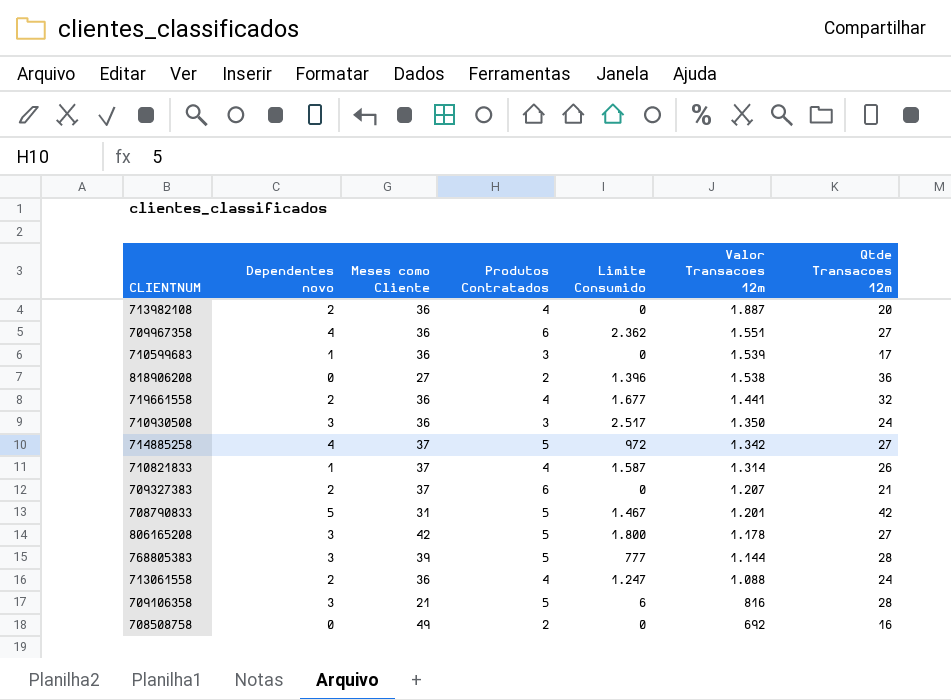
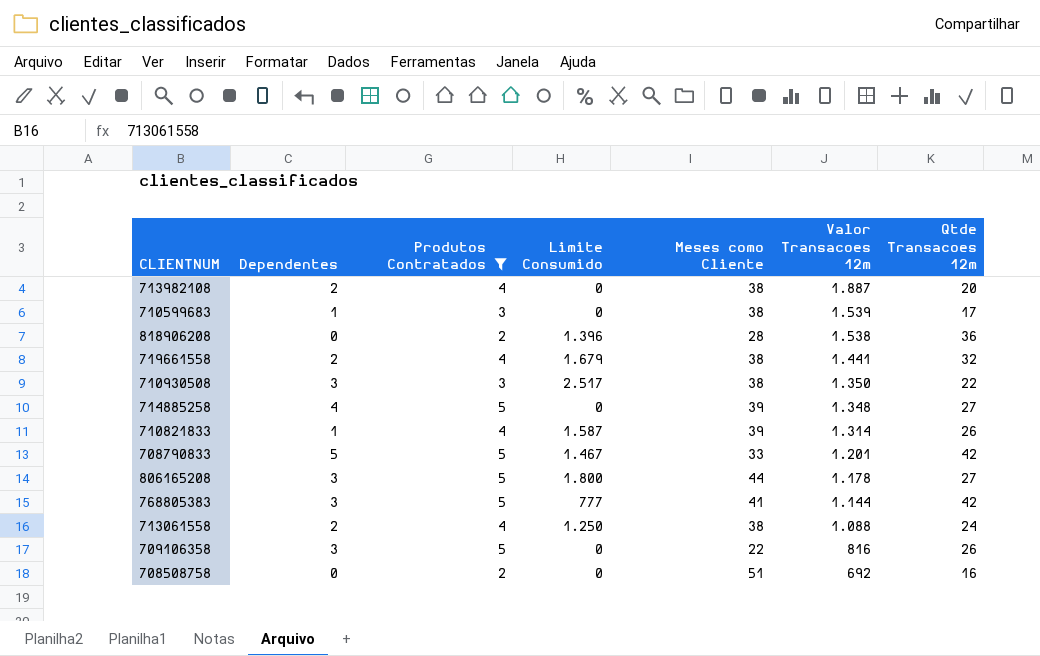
filter: none -> Produtos Contratados != 6
column name: Dependentes novo -> Dependentes
column Meses como Cliente | position: 3 -> 5
713982108 | Meses como Cliente: 36 -> 38
710599683 | Meses como Cliente: 36 -> 38
818906208 | Meses como Cliente: 27 -> 28
719661558 | Limite Consumido: 1.677 -> 1.679
719661558 | Meses como Cliente: 36 -> 38
710930508 | Meses como Cliente: 36 -> 38
710930508 | Qtde Transacoes 12m: 24 -> 22
714885258 | Limite Consumido: 972 -> 0
714885258 | Meses como Cliente: 37 -> 39
714885258 | Valor Transacoes 12m: 1.342 -> 1.348
710821833 | Meses como Cliente: 37 -> 39
708790833 | Meses como Cliente: 31 -> 33
806165208 | Meses como Cliente: 42 -> 44
768805383 | Meses como Cliente: 39 -> 41
768805383 | Qtde Transacoes 12m: 28 -> 42
713061558 | Limite Consumido: 1.247 -> 1.250
713061558 | Meses como Cliente: 36 -> 38
709106358 | Limite Consumido: 6 -> 0
709106358 | Meses como Cliente: 21 -> 22
709106358 | Qtde Transacoes 12m: 28 -> 26
708508758 | Meses como Cliente: 49 -> 51

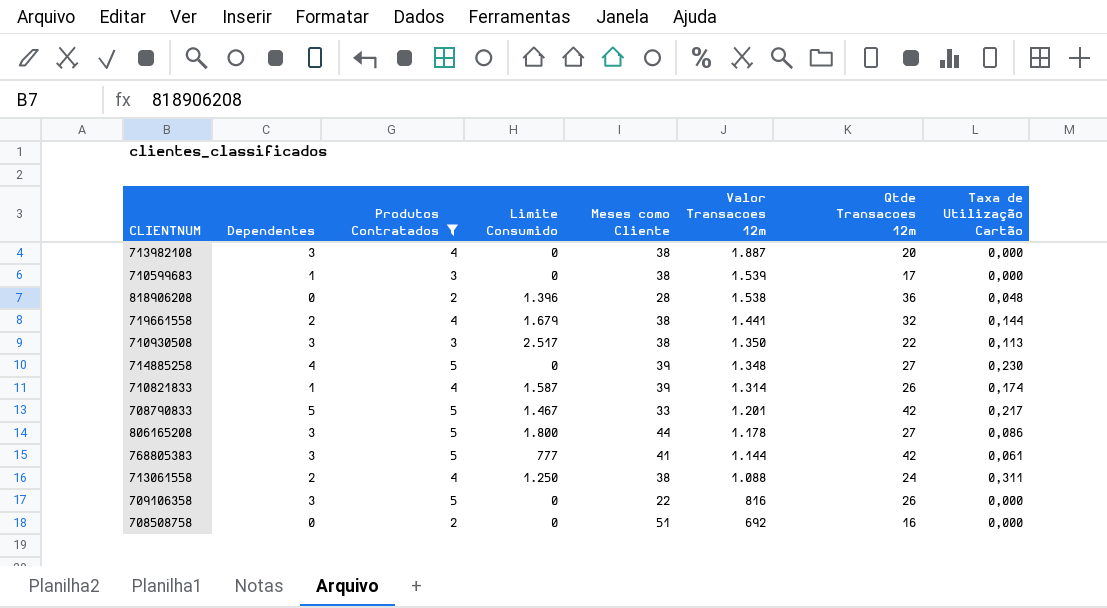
column Taxa de Utilização Cartão | position: none -> 8
713982108 | Dependentes: 2 -> 3

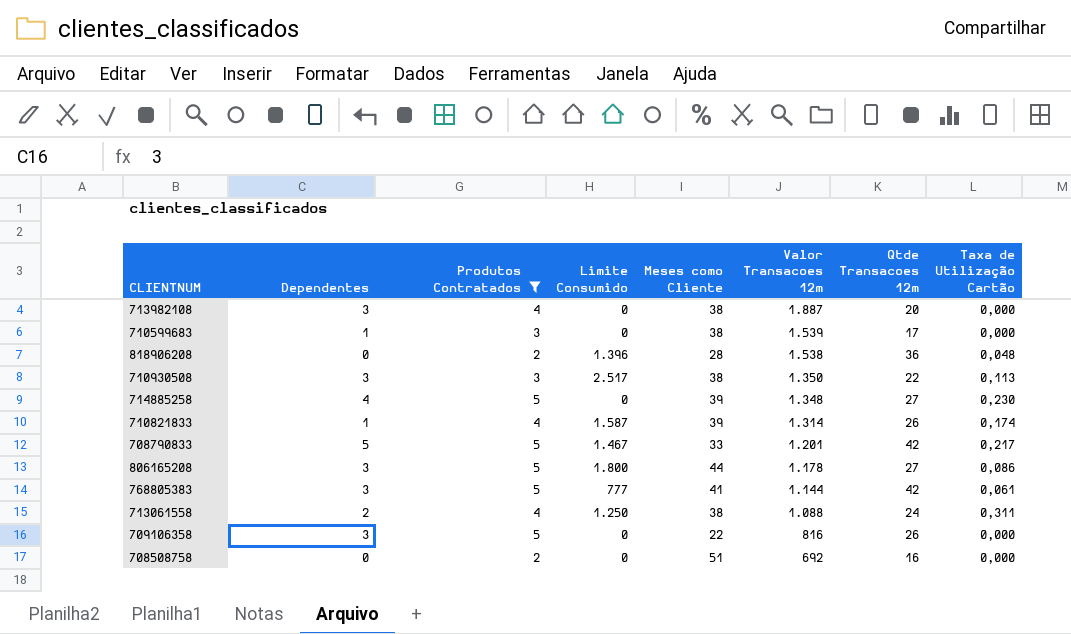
row 719661558: 2 | 4 | 1.679 | 38 | 1.441 | 32 | 0,144 -> none

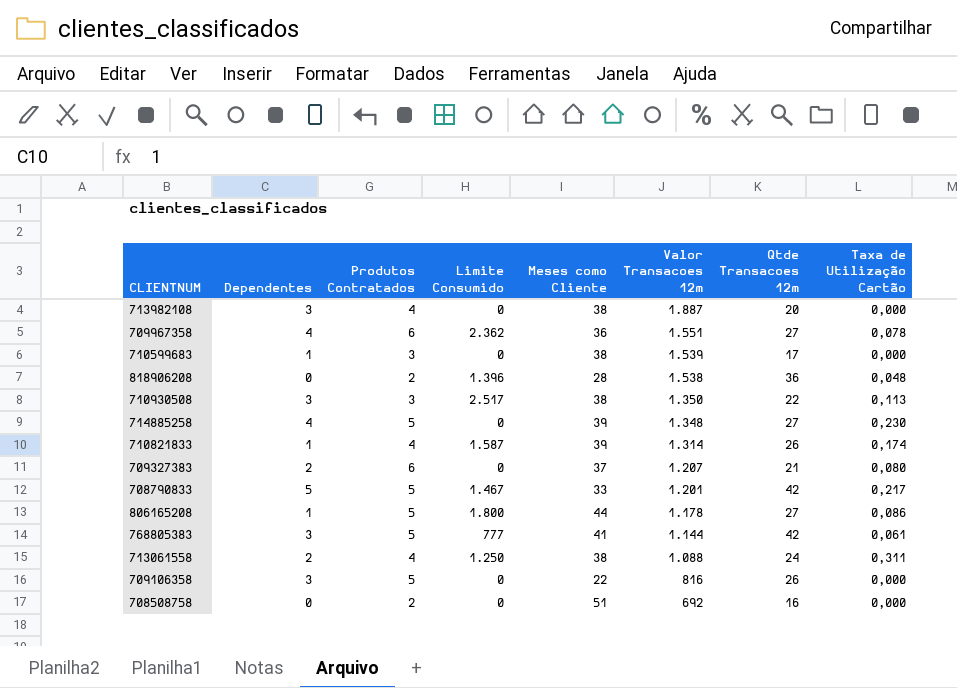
filter: Produtos Contratados != 6 -> none
806165208 | Dependentes: 3 -> 1

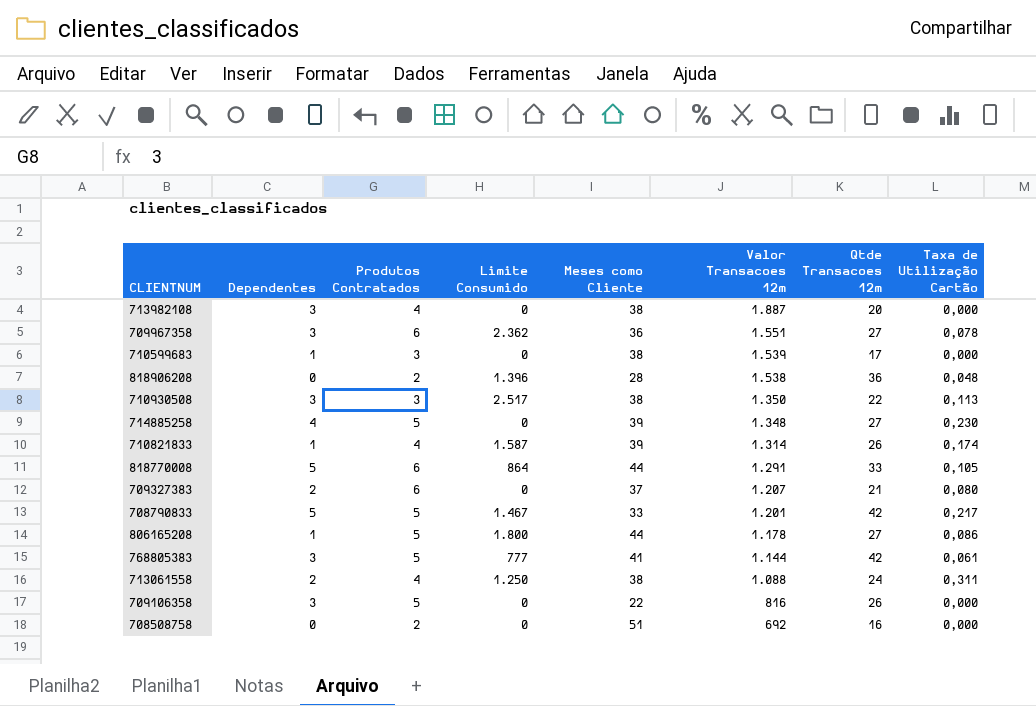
709967358 | Dependentes: 4 -> 3
row 818770008: none -> 5 | 6 | 864 | 44 | 1.291 | 33 | 0,105

